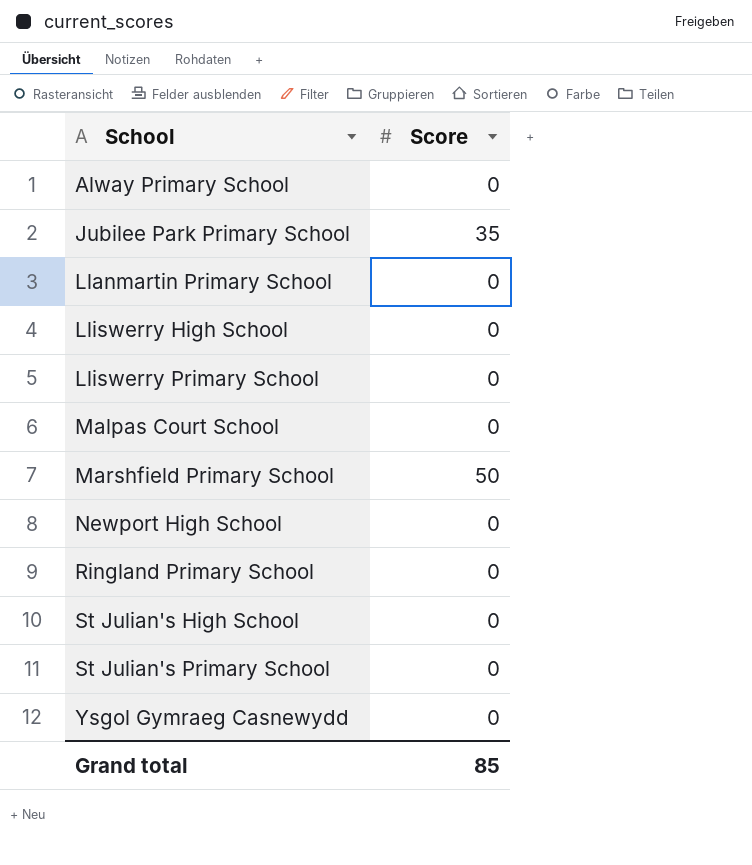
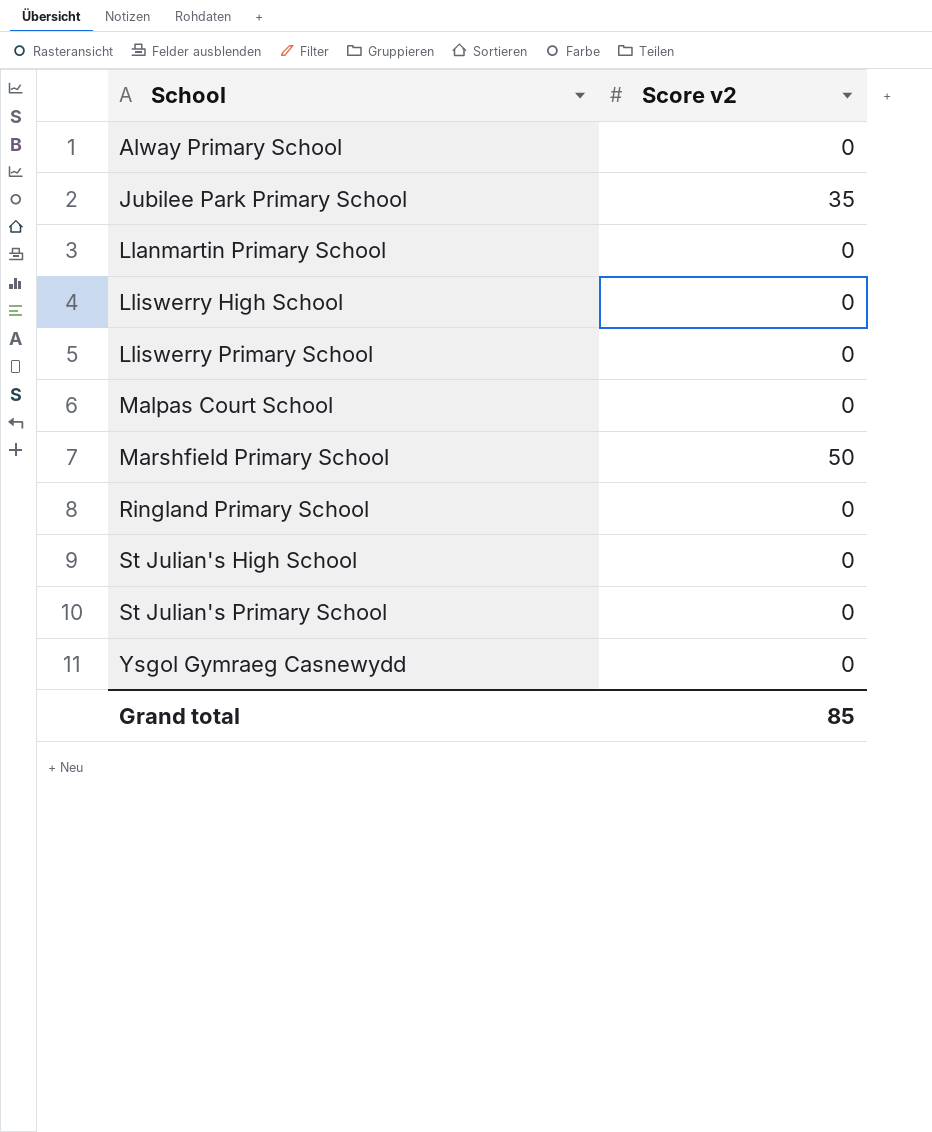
column name: Score -> Score v2
row Newport High School: 0 -> none

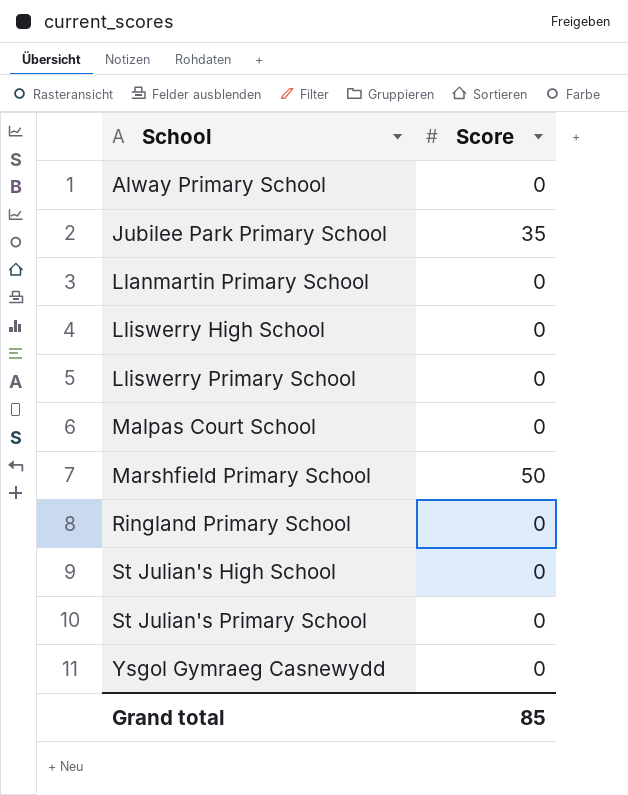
column name: Score v2 -> Score

